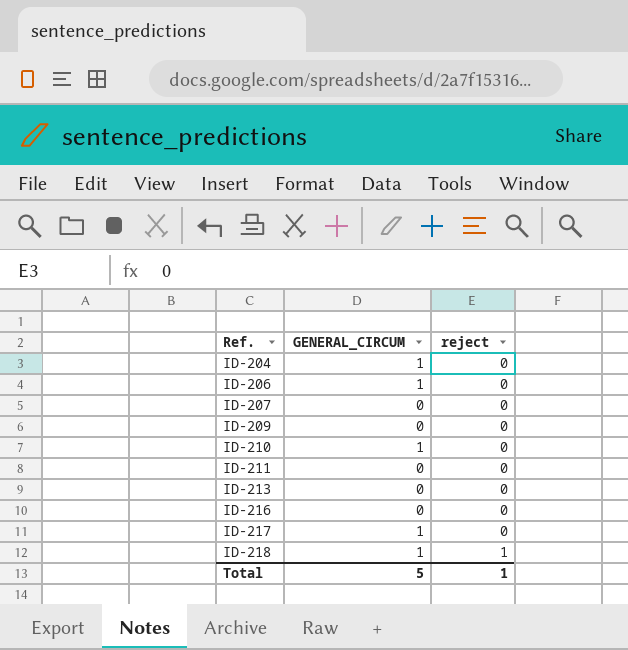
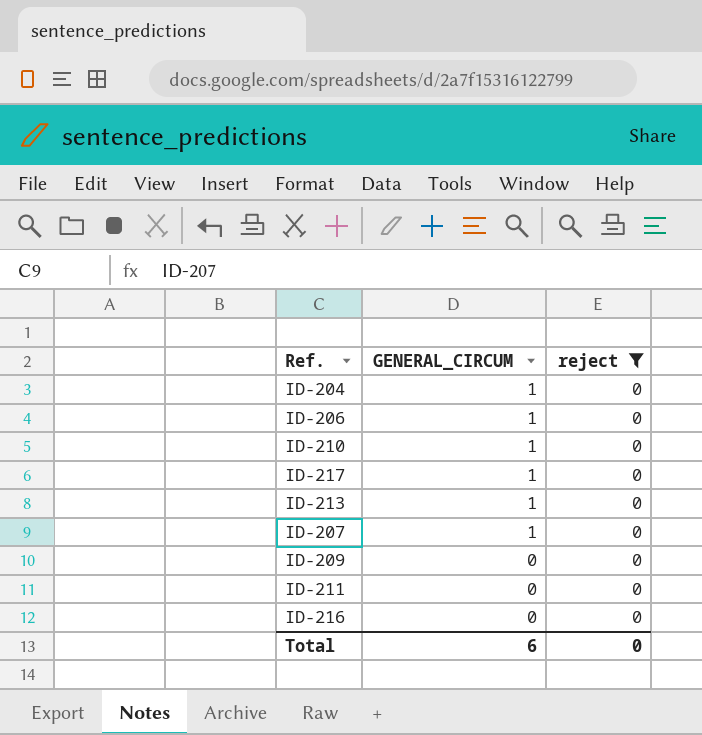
filter: none -> reject = 0
row order: Ref. ascending -> GENERAL_CIRCUM descending
ID-213 | GENERAL_CIRCUM: 0 -> 1
ID-207 | GENERAL_CIRCUM: 0 -> 1
Total | GENERAL_CIRCUM: 5 -> 6
Total | reject: 1 -> 0

